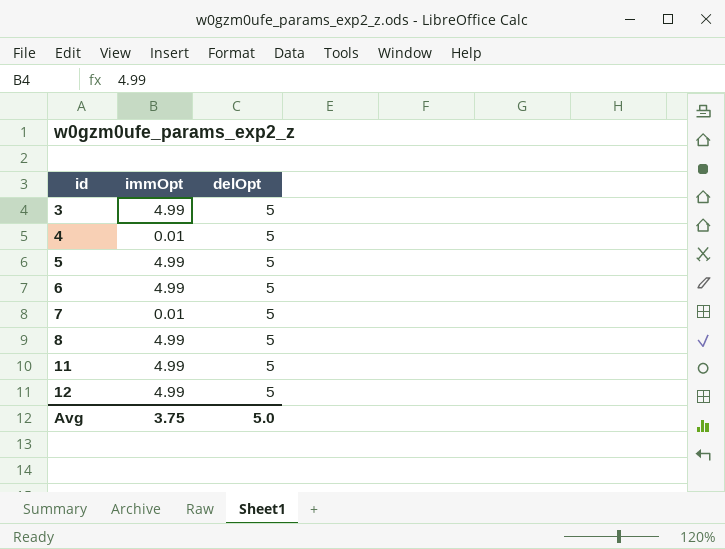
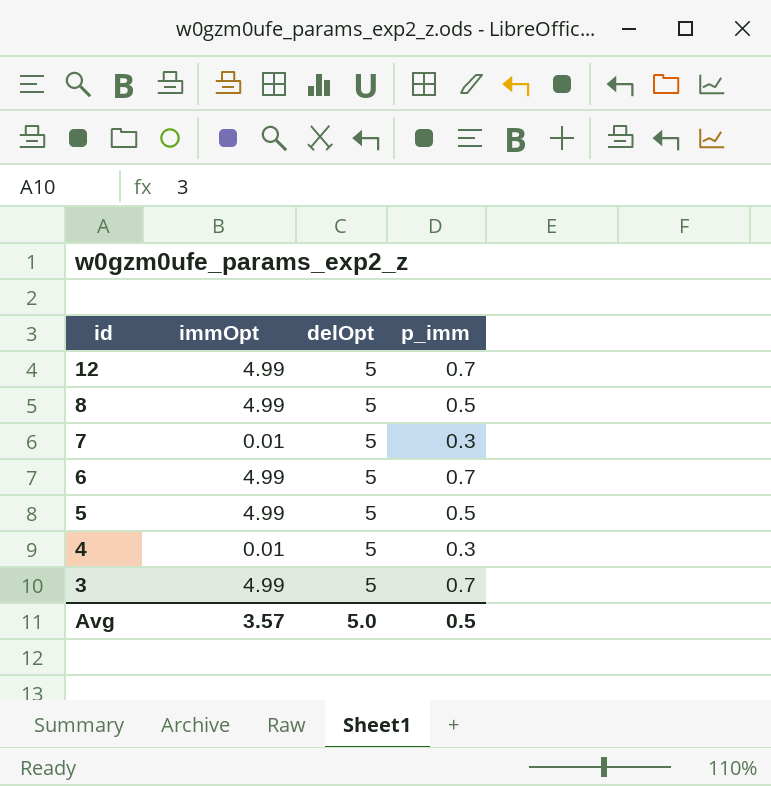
row order: id ascending -> id descending
column p_imm | position: none -> 4
row 11: 4.99 | 5 -> none
Avg | immOpt: 3.75 -> 3.57

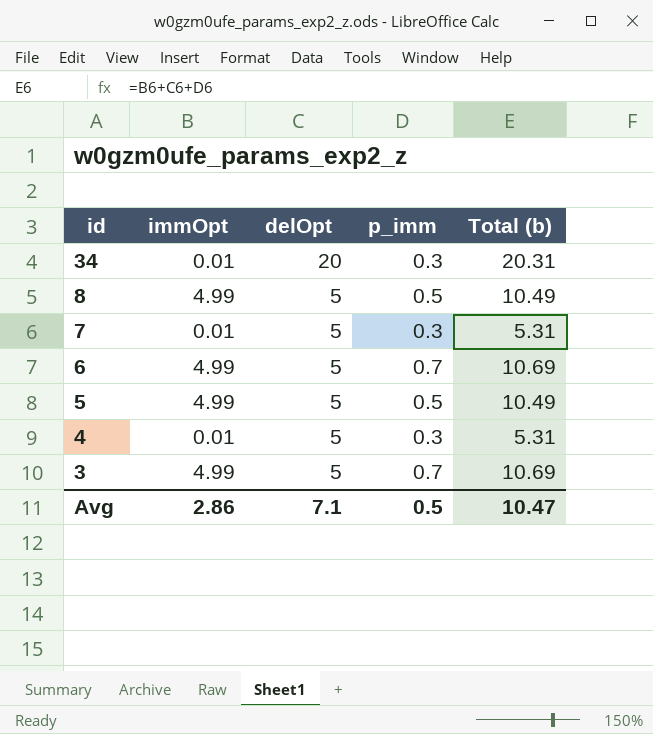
column Total (b) | formula: none -> [immOpt] + [delOpt] + [p_imm]
row 12: 4.99 | 5 | 0.7 -> none
row 34: none -> 0.01 | 20 | 0.3 | 20.31
Avg | immOpt: 3.57 -> 2.86
Avg | delOpt: 5.0 -> 7.1

